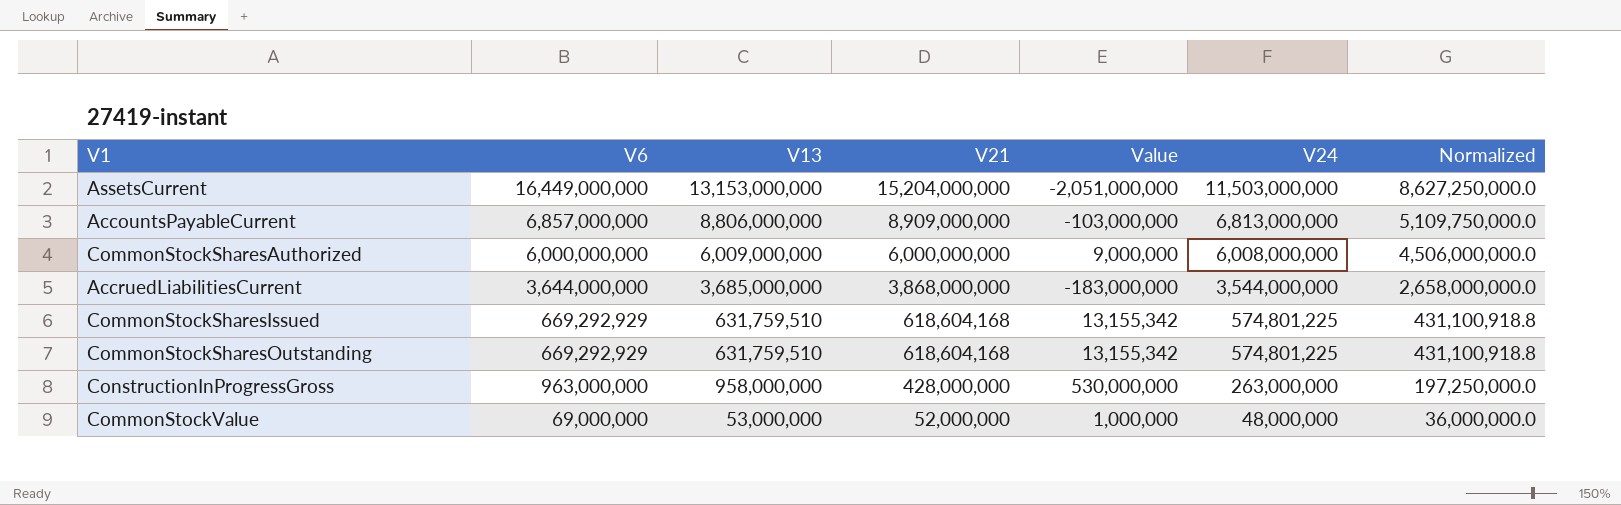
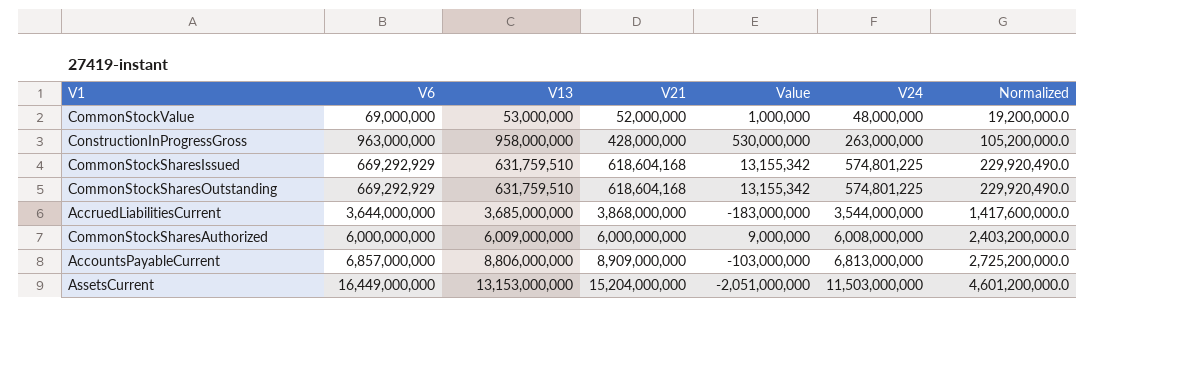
row order: V21 descending -> V21 ascending
column Normalized | formula: [V24] * 0.75 -> [V24] * 0.4

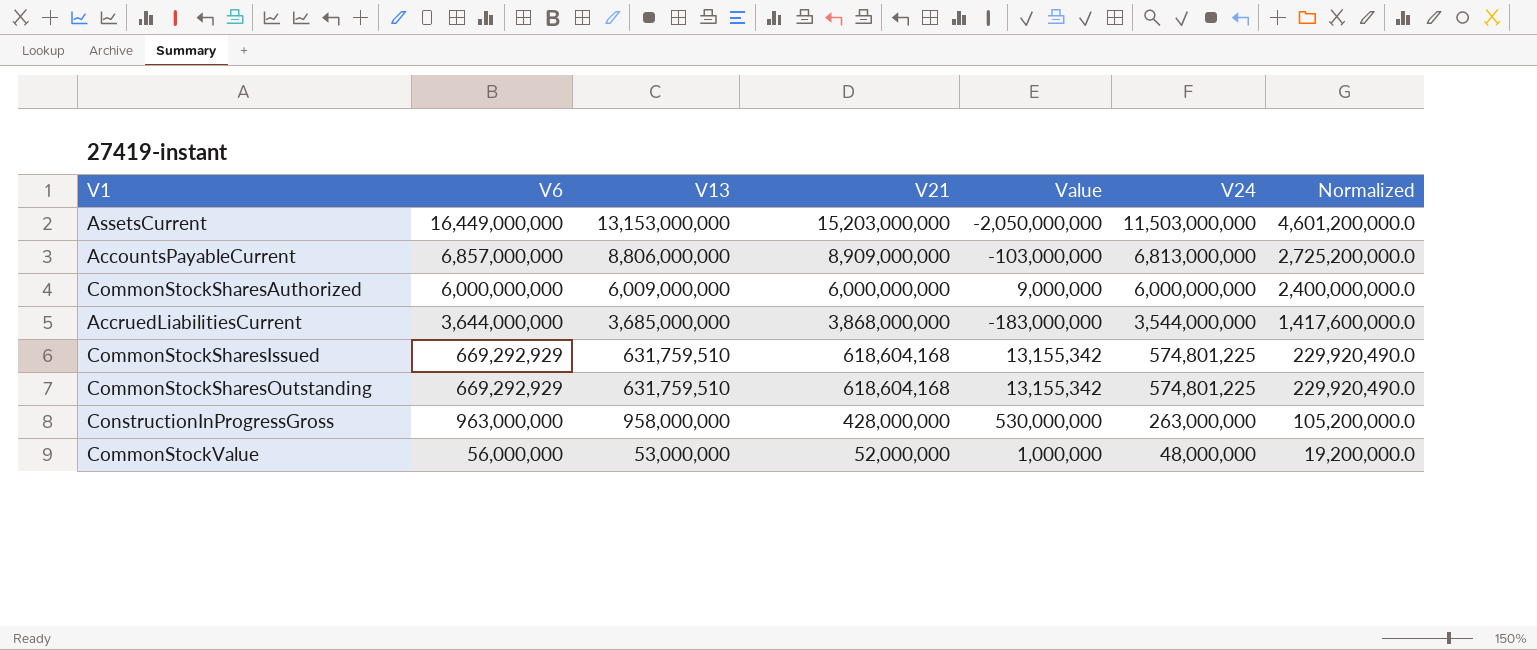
row order: V21 ascending -> V21 descending
AssetsCurrent | V21: 15,204,000,000 -> 15,203,000,000
AssetsCurrent | Value: -2,051,000,000 -> -2,050,000,000
CommonStockSharesAuthorized | V24: 6,008,000,000 -> 6,000,000,000
CommonStockSharesAuthorized | Normalized: 2,403,200,000.0 -> 2,400,000,000.0
CommonStockValue | V6: 69,000,000 -> 56,000,000

